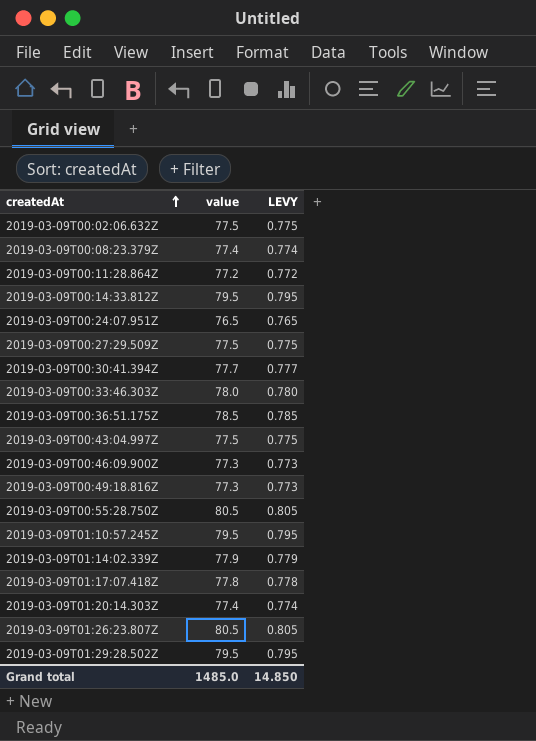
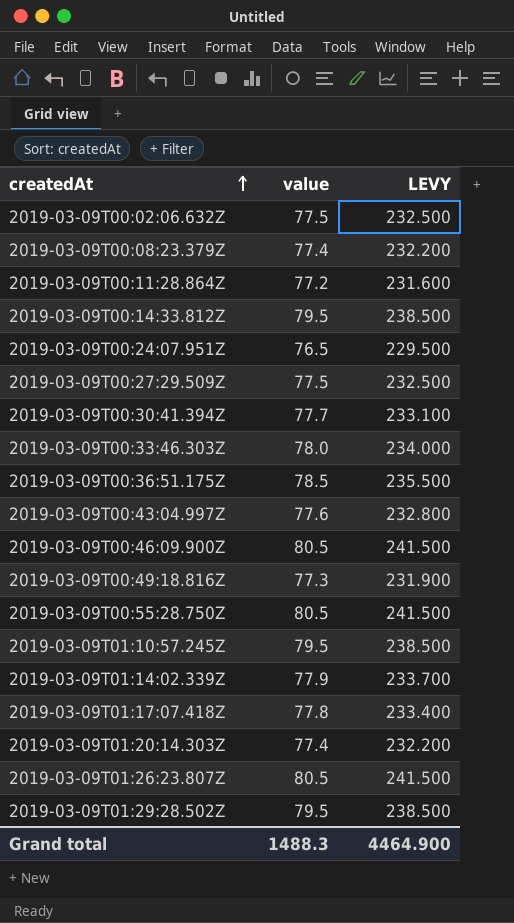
column LEVY | formula: [value] * 0.01 -> [value] * 3
2019-03-09T00:43:04.997Z | value: 77.5 -> 77.6
2019-03-09T00:46:09.900Z | value: 77.3 -> 80.5
Grand total | value: 1485.0 -> 1488.3
Grand total | LEVY: 14.850 -> 4464.900

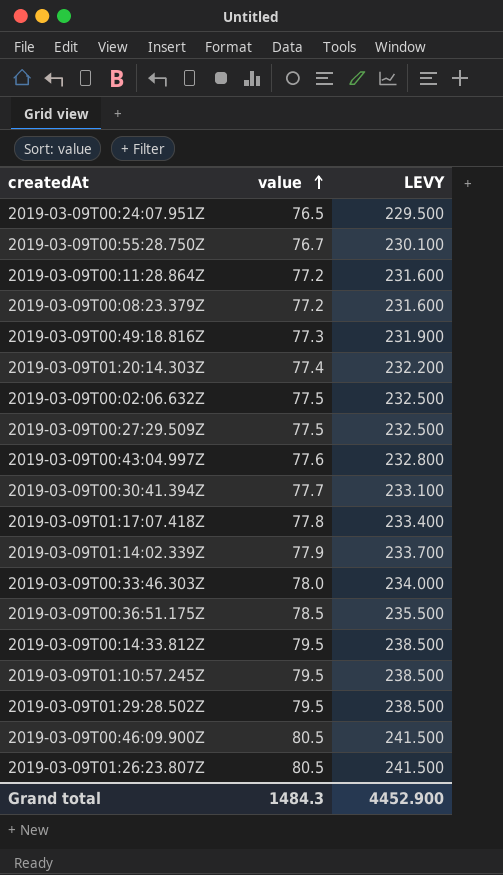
row order: createdAt ascending -> value ascending
2019-03-09T00:55:28.750Z | value: 80.5 -> 76.7
2019-03-09T00:55:28.750Z | LEVY: 241.500 -> 230.100
2019-03-09T00:08:23.379Z | value: 77.4 -> 77.2
2019-03-09T00:08:23.379Z | LEVY: 232.200 -> 231.600
Grand total | value: 1488.3 -> 1484.3
Grand total | LEVY: 4464.900 -> 4452.900

